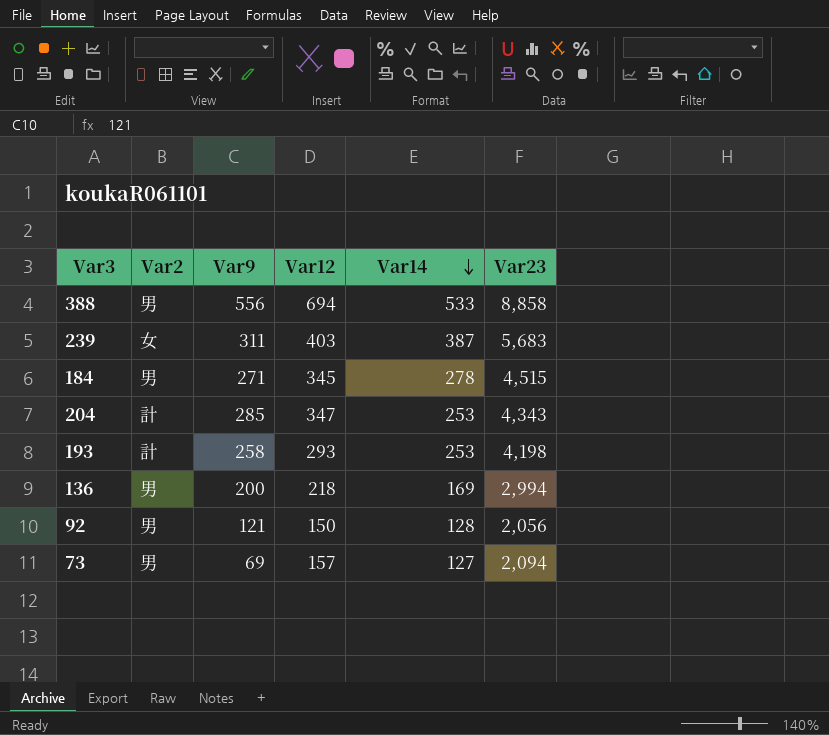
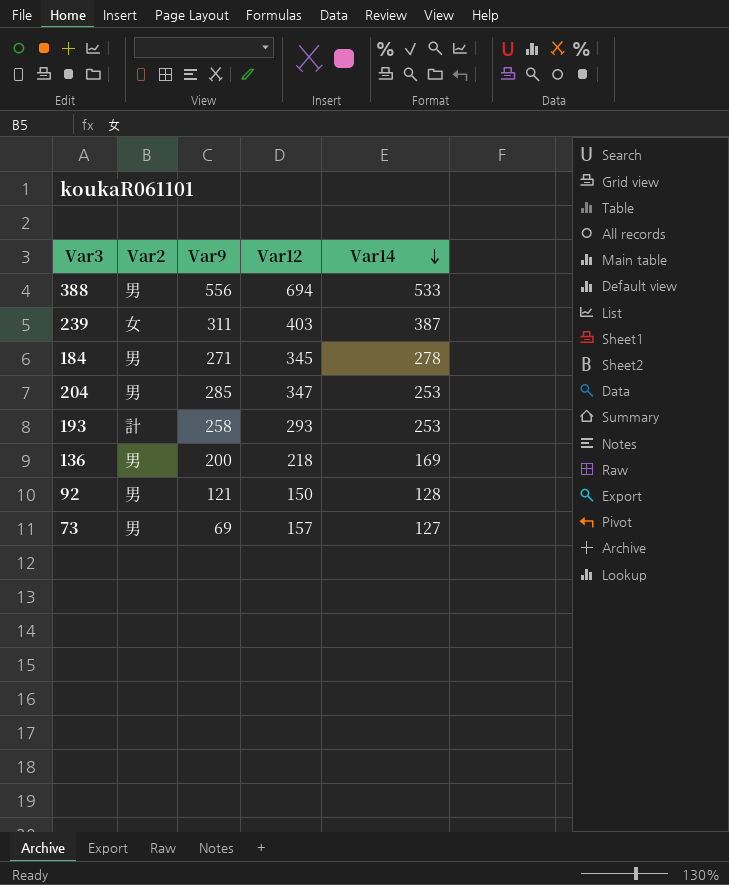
column Var23 | position: 6 -> none
204 | Var2: 計 -> 男

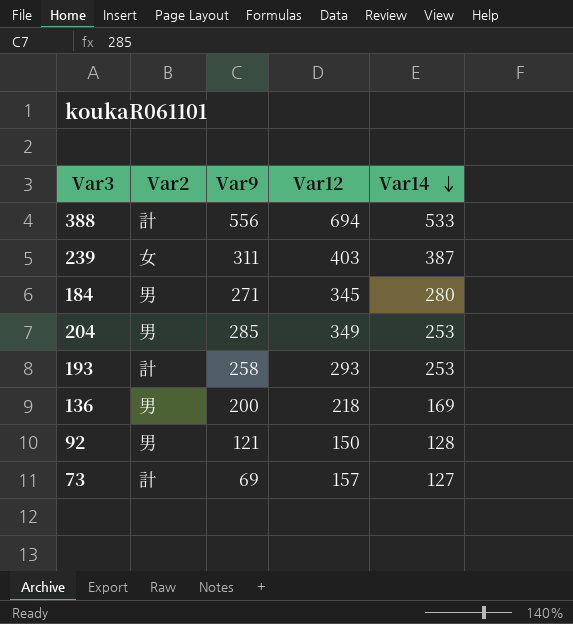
388 | Var2: 男 -> 計
184 | Var14: 278 -> 280
204 | Var12: 347 -> 349
73 | Var2: 男 -> 計

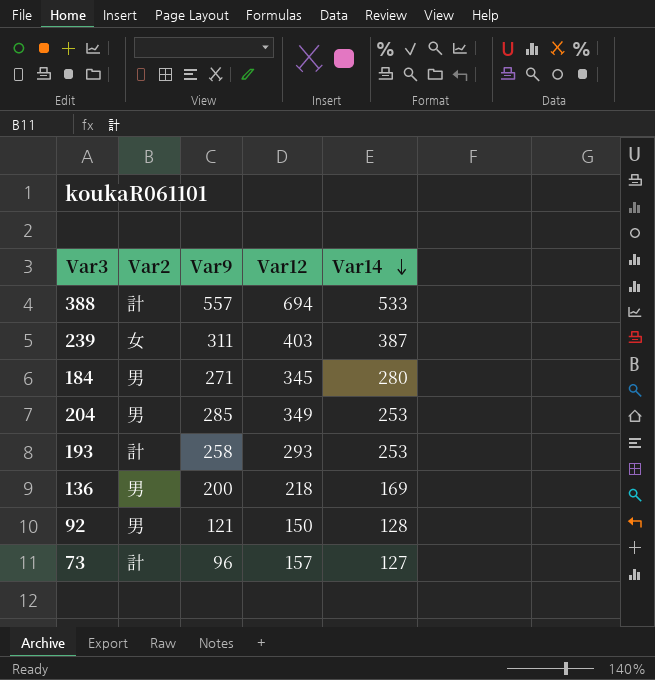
388 | Var9: 556 -> 557
73 | Var9: 69 -> 96

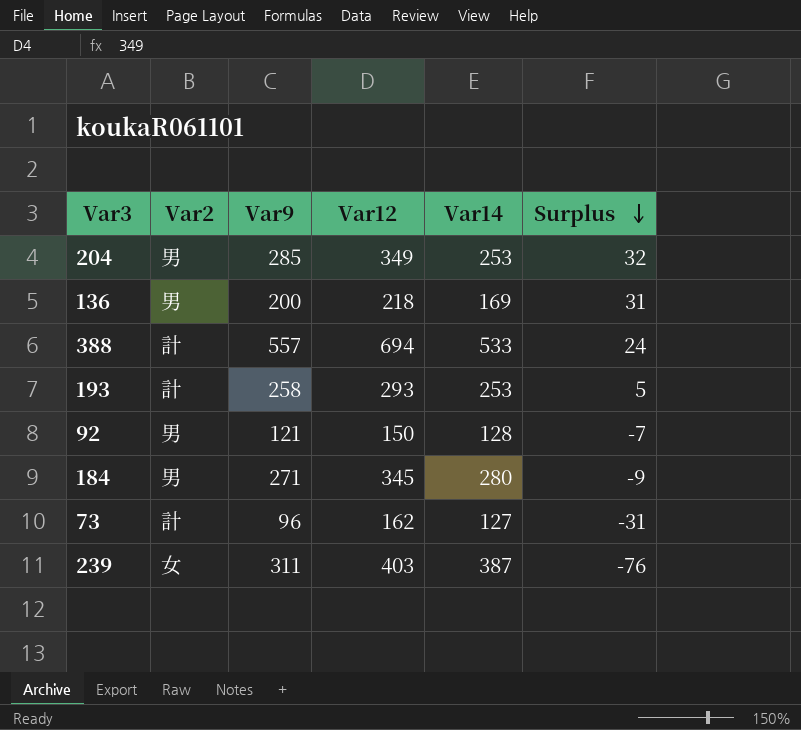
row order: Var14 descending -> Surplus descending
column Surplus | formula: none -> [Var9] - [Var14]
73 | Var12: 157 -> 162

